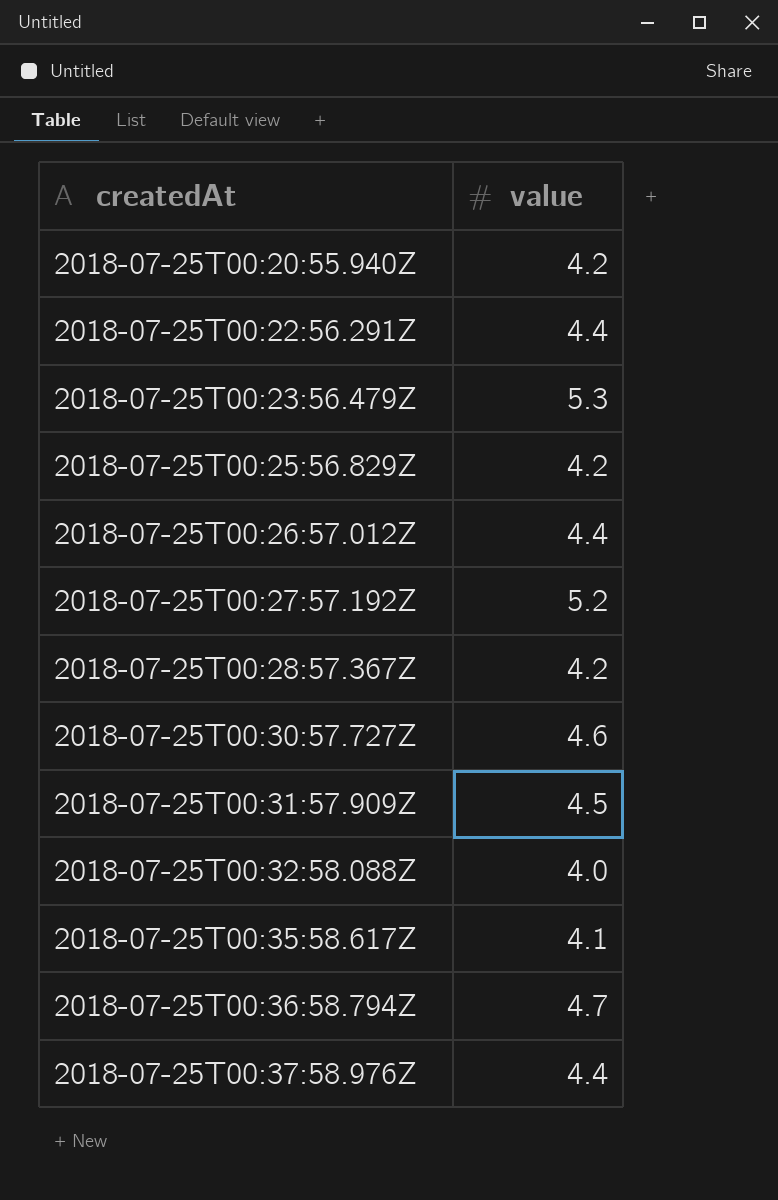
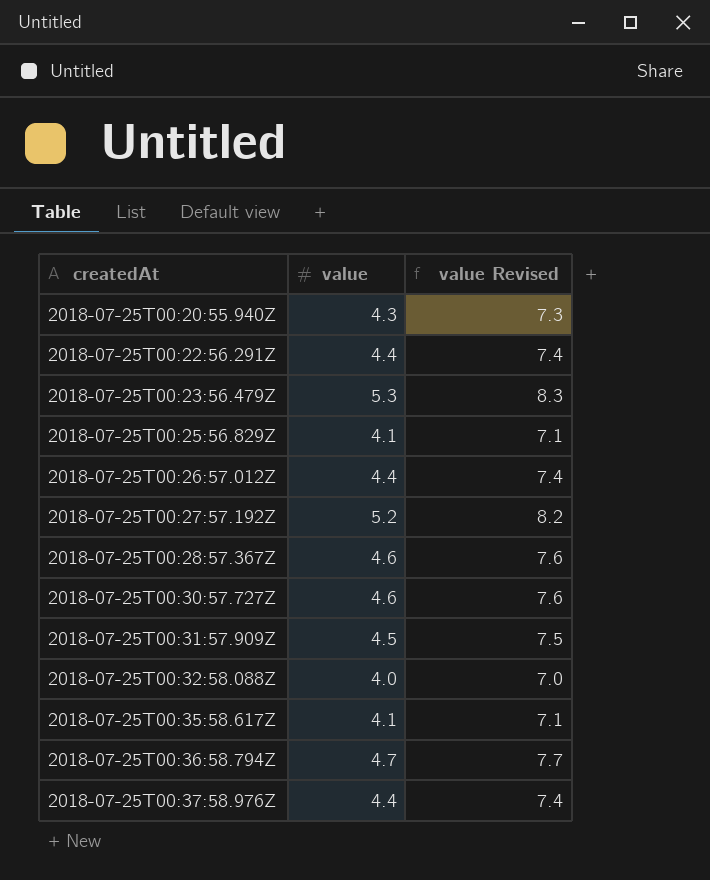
column value Revised | formula: none -> [value] + 3
2018-07-25T00:20:55.940Z | value: 4.2 -> 4.3
2018-07-25T00:25:56.829Z | value: 4.2 -> 4.1
2018-07-25T00:28:57.367Z | value: 4.2 -> 4.6

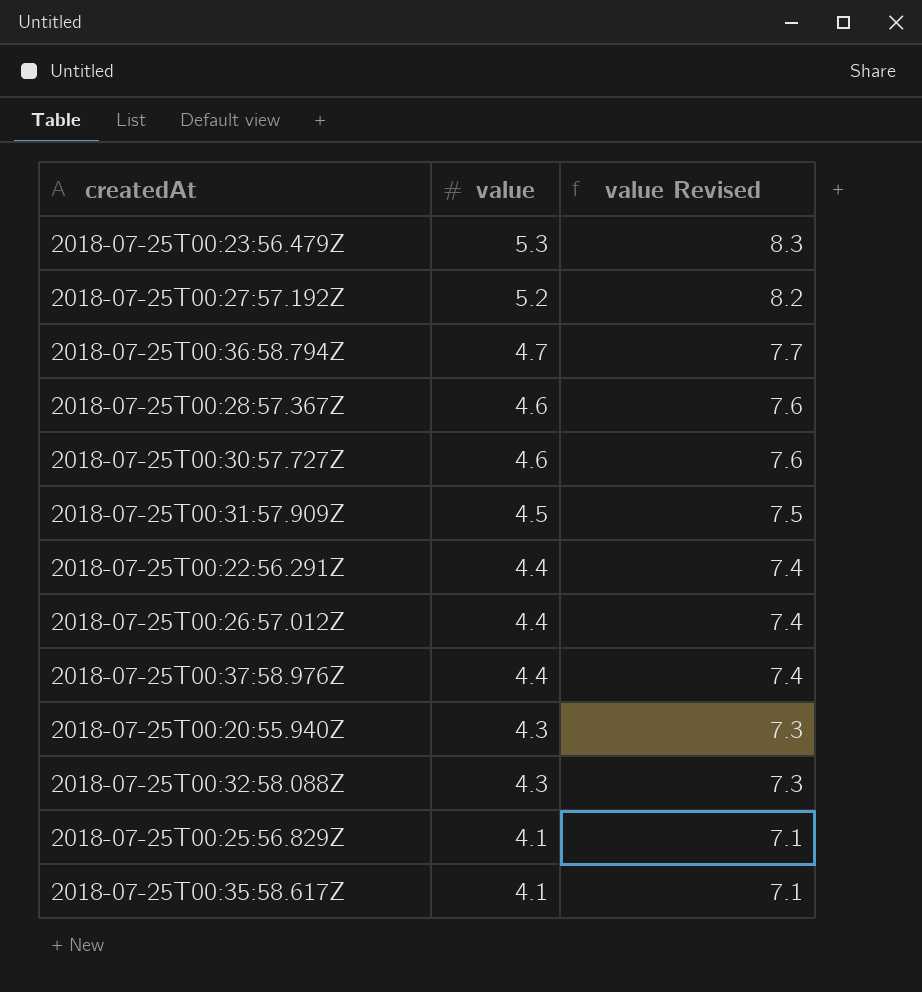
row order: createdAt ascending -> value descending
2018-07-25T00:32:58.088Z | value: 4.0 -> 4.3
2018-07-25T00:32:58.088Z | value Revised: 7.0 -> 7.3

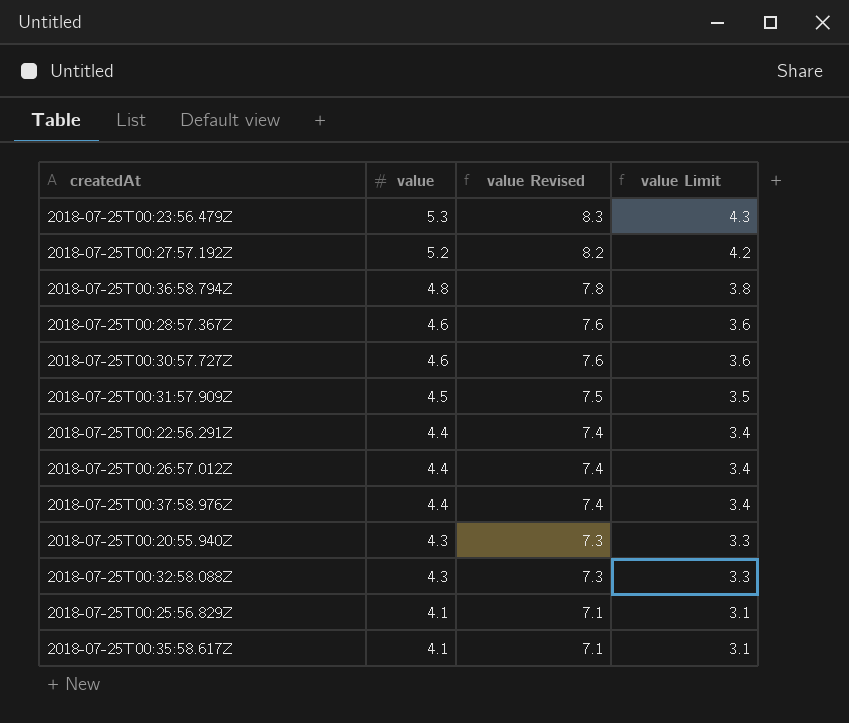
column value Limit | formula: none -> [value] - 1
2018-07-25T00:36:58.794Z | value: 4.7 -> 4.8
2018-07-25T00:36:58.794Z | value Revised: 7.7 -> 7.8

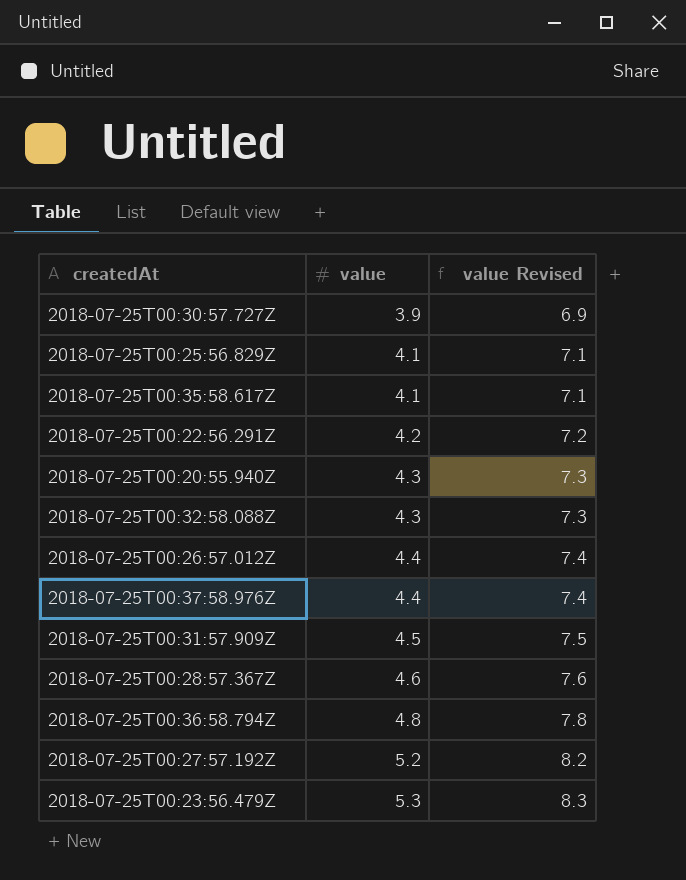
row order: value descending -> value ascending
column value Limit | formula: [value] - 1 -> none
2018-07-25T00:30:57.727Z | value: 4.6 -> 3.9
2018-07-25T00:30:57.727Z | value Revised: 7.6 -> 6.9
2018-07-25T00:22:56.291Z | value: 4.4 -> 4.2
2018-07-25T00:22:56.291Z | value Revised: 7.4 -> 7.2

